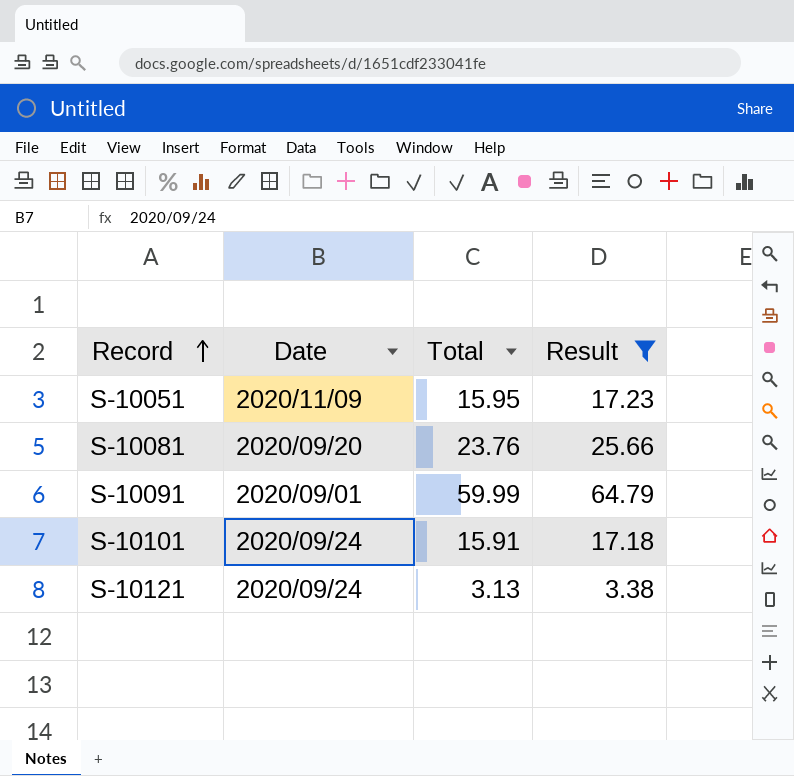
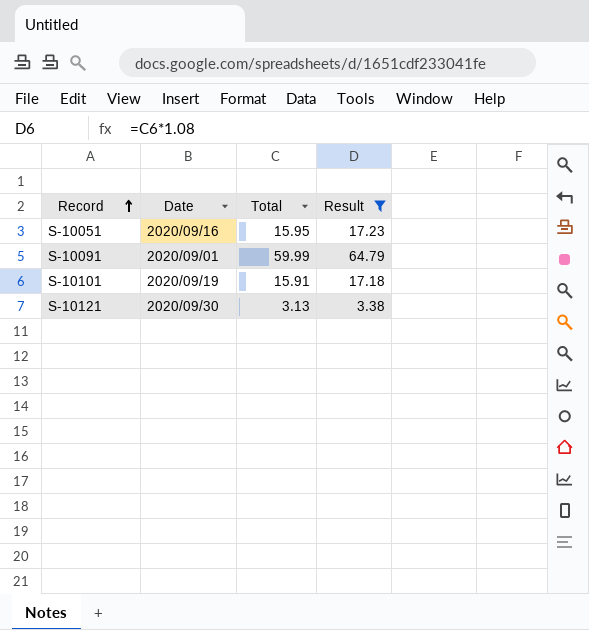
row S-10081: 2020/09/20 | 23.76 | 25.66 -> none
S-10051 | Date: 2020/11/09 -> 2020/09/16
S-10101 | Date: 2020/09/24 -> 2020/09/19
S-10121 | Date: 2020/09/24 -> 2020/09/30

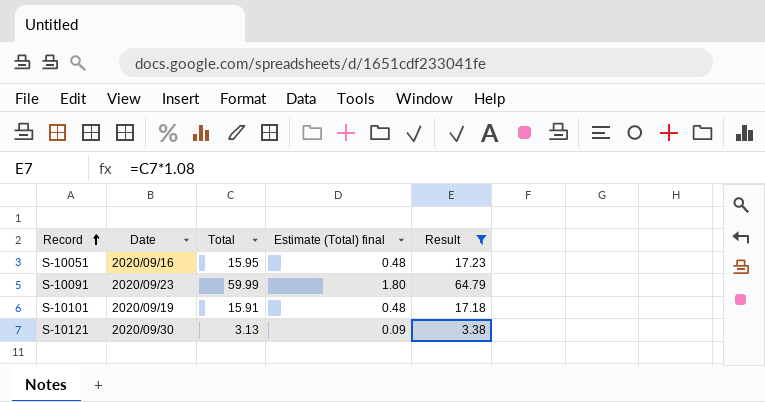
column Estimate (Total) final | formula: none -> [Total] * 0.03
S-10091 | Date: 2020/09/01 -> 2020/09/23

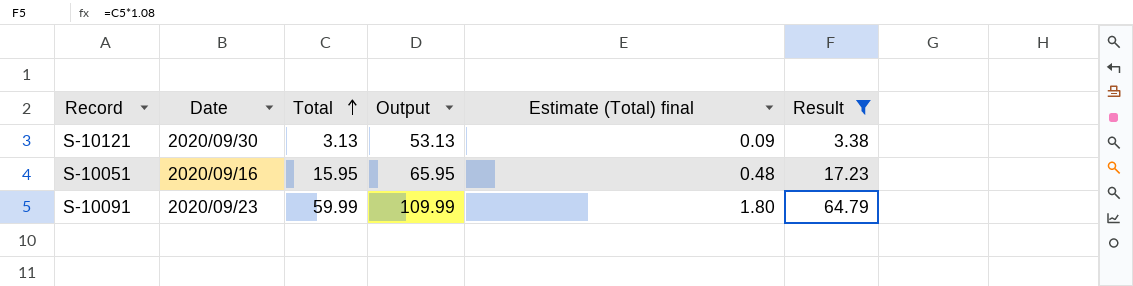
row order: Record ascending -> Total ascending
column Output | formula: none -> [Total] + 50
row S-10101: 2020/09/19 | 15.91 | 0.48 | 17.18 -> none

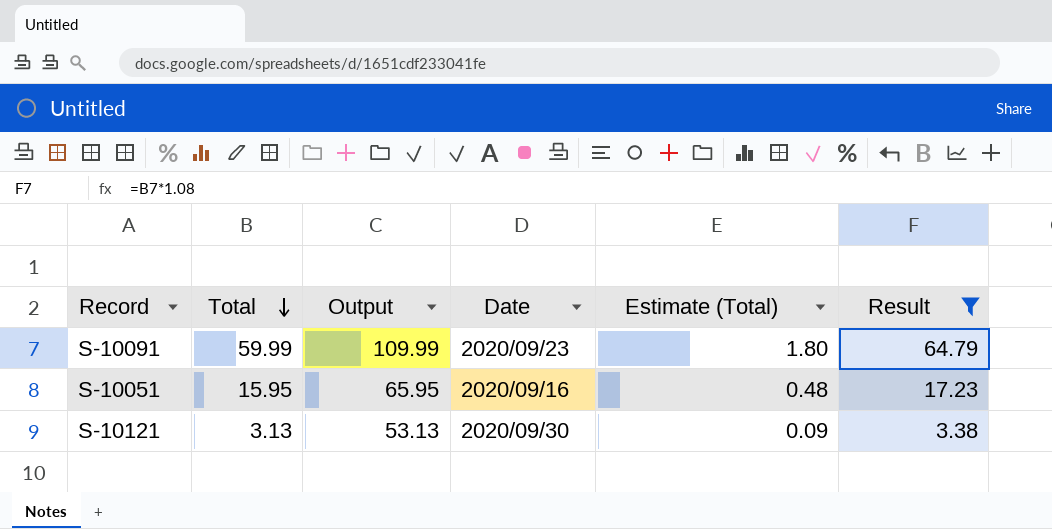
row order: Total ascending -> Total descending
column Date | position: 2 -> 4
column name: Estimate (Total) final -> Estimate (Total)

